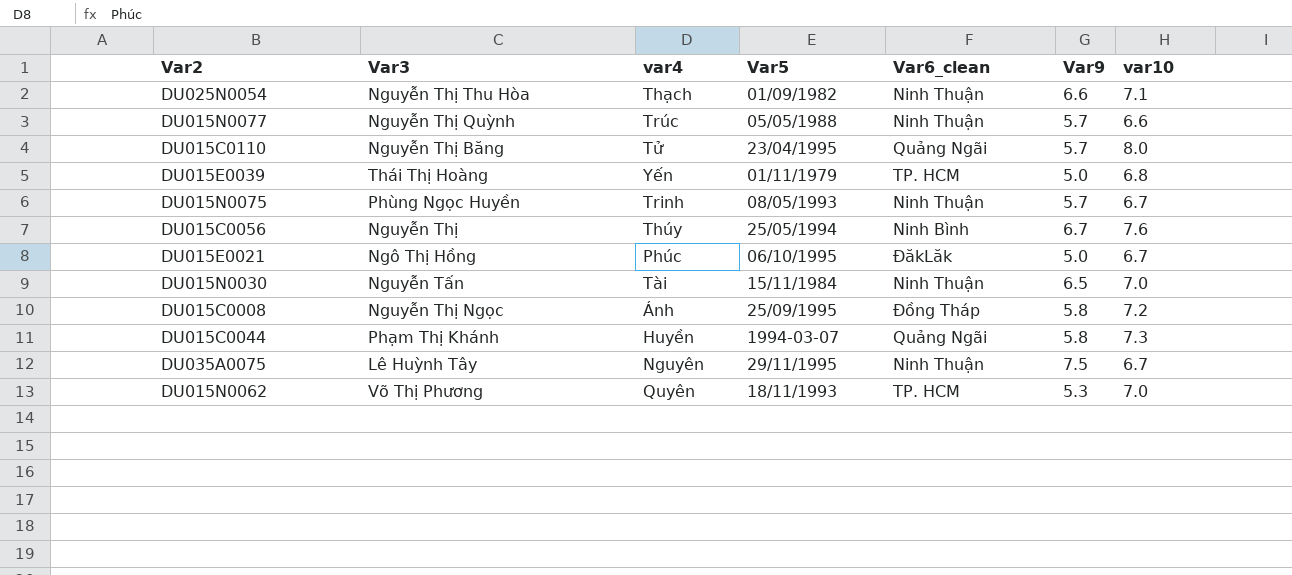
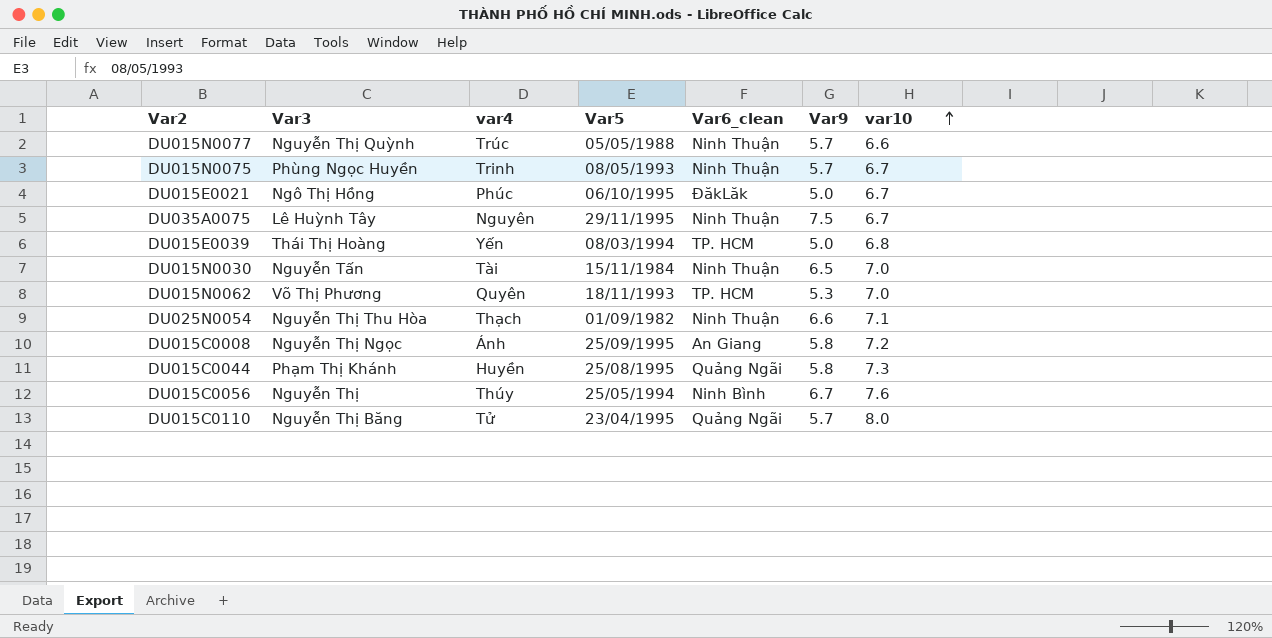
row order: none -> var10 ascending
DU015E0039 | Var5: 01/11/1979 -> 08/03/1994
DU015C0008 | Var6_clean: Đồng Tháp -> An Giang
DU015C0044 | Var5: 1994-03-07 -> 25/08/1995

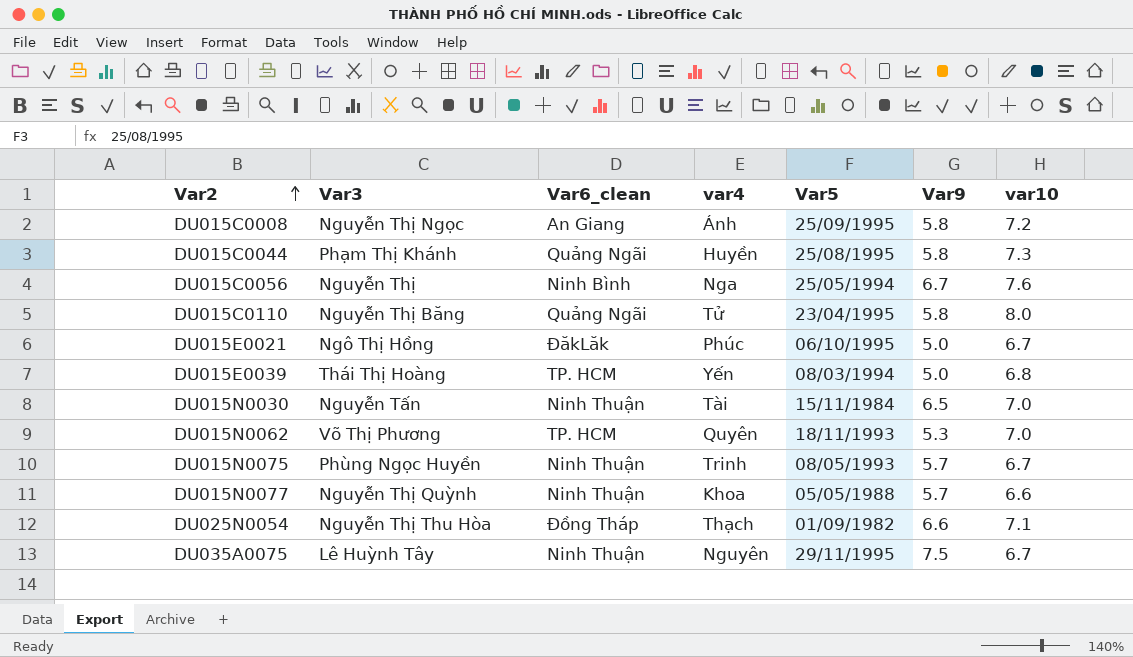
row order: var10 ascending -> Var2 ascending
column Var6_clean | position: 5 -> 3
DU015C0056 | var4: Thúy -> Nga
DU015C0110 | Var9: 5.7 -> 5.8
DU015N0077 | var4: Trúc -> Khoa
DU025N0054 | Var6_clean: Ninh Thuận -> Đồng Tháp

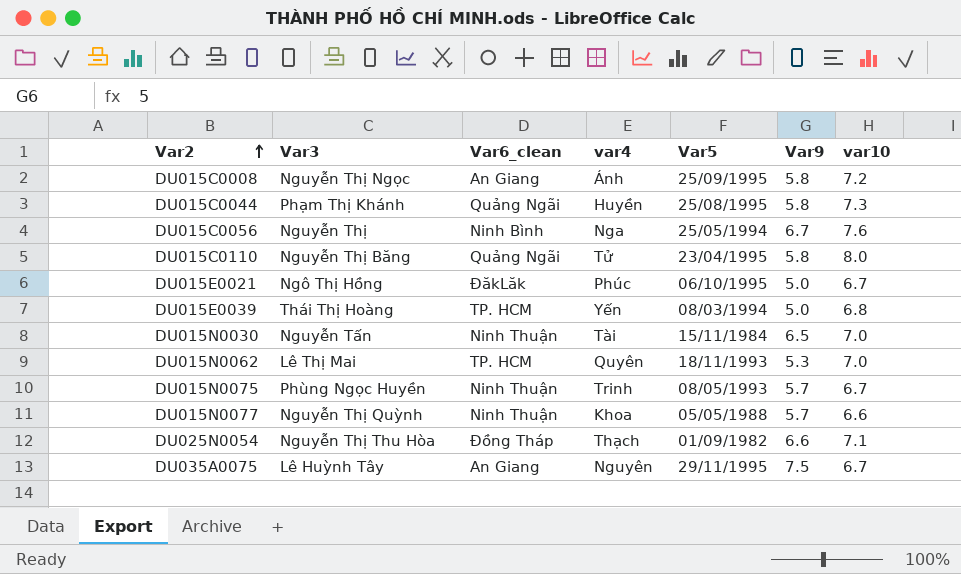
DU015N0062 | Var3: Võ Thị Phương -> Lê Thị Mai
DU035A0075 | Var6_clean: Ninh Thuận -> An Giang

